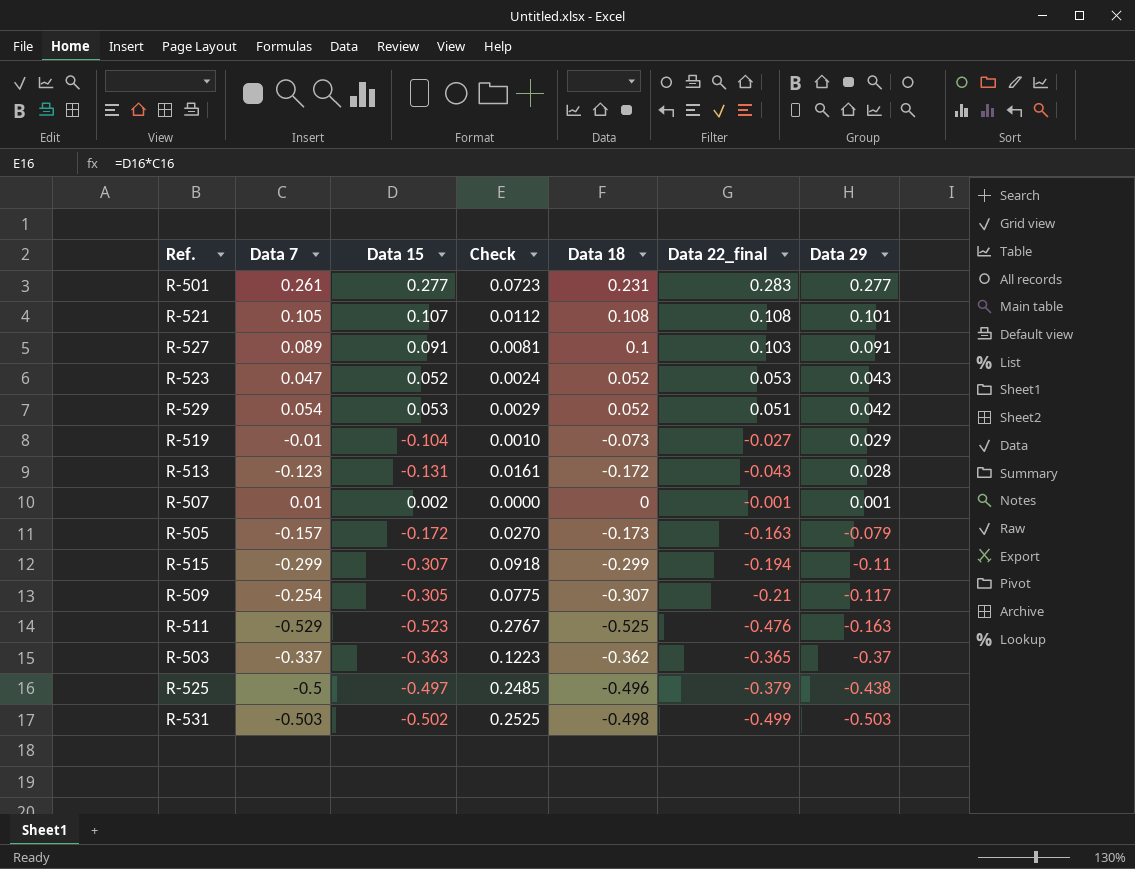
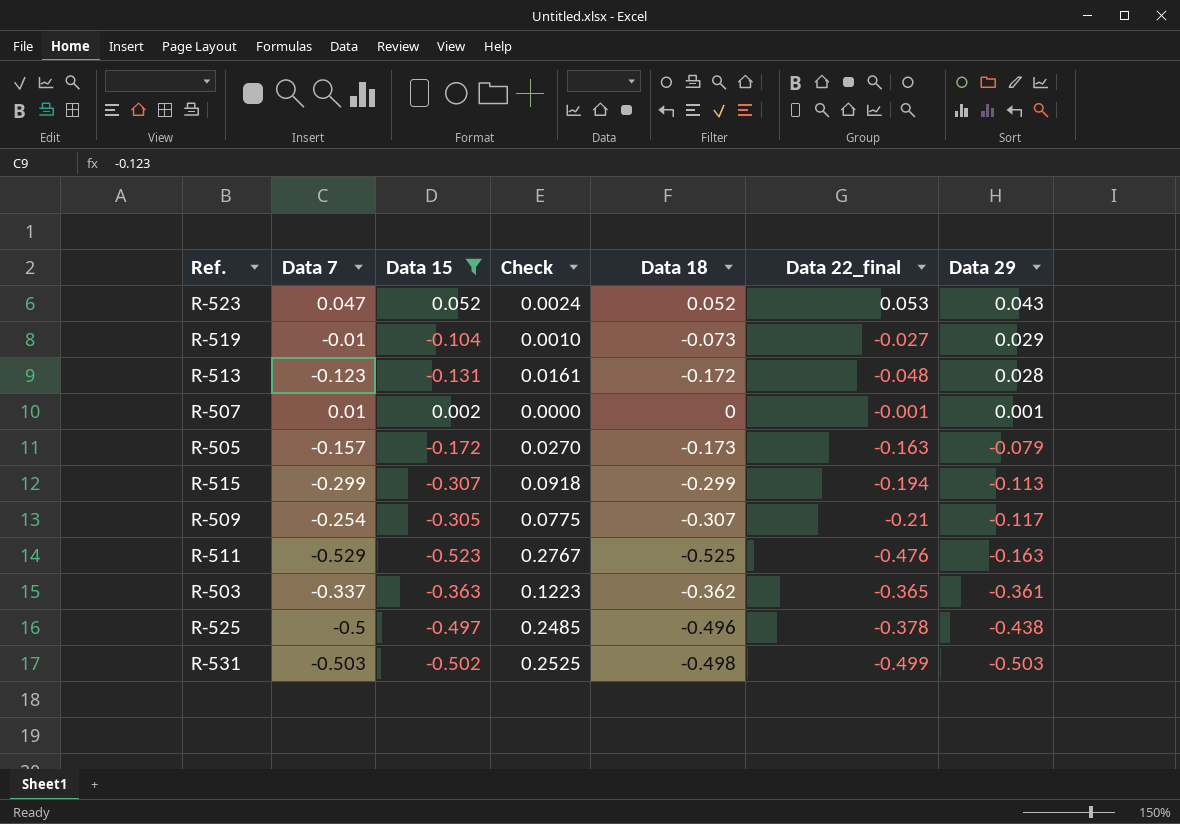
filter: none -> Data 15 <= 0.052
R-513 | Data 22_final: -0.043 -> -0.048
R-515 | Data 29: -0.11 -> -0.113
R-503 | Data 29: -0.37 -> -0.361
R-525 | Data 22_final: -0.379 -> -0.378

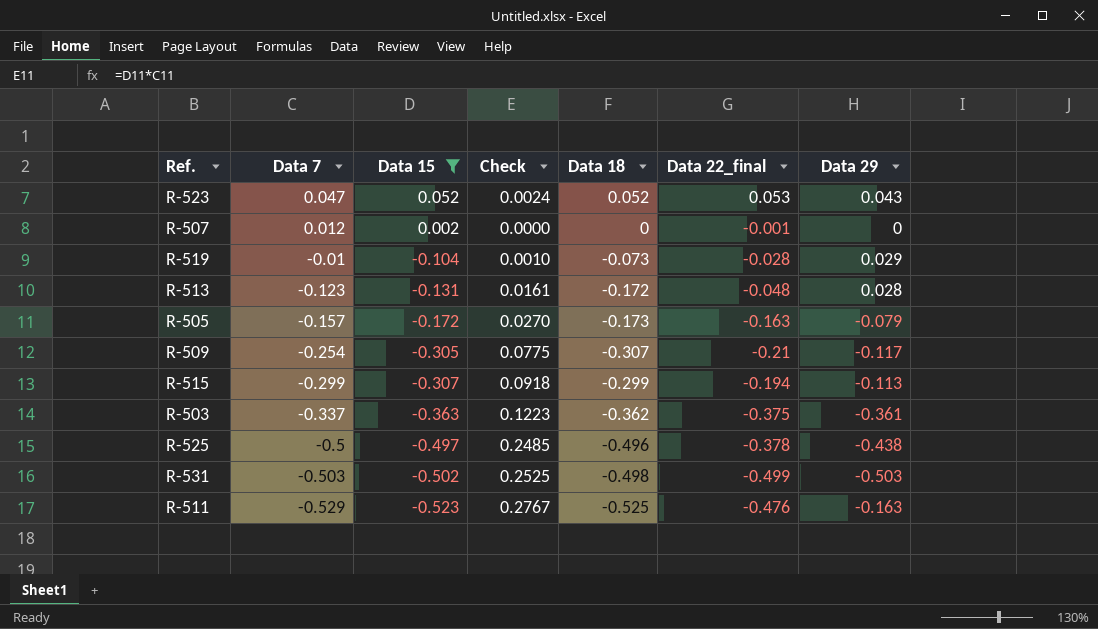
row order: Data 29 descending -> Data 7 descending
R-507 | Data 7: 0.01 -> 0.012
R-507 | Data 29: 0.001 -> 0
R-519 | Data 22_final: -0.027 -> -0.028
R-503 | Data 22_final: -0.365 -> -0.375

